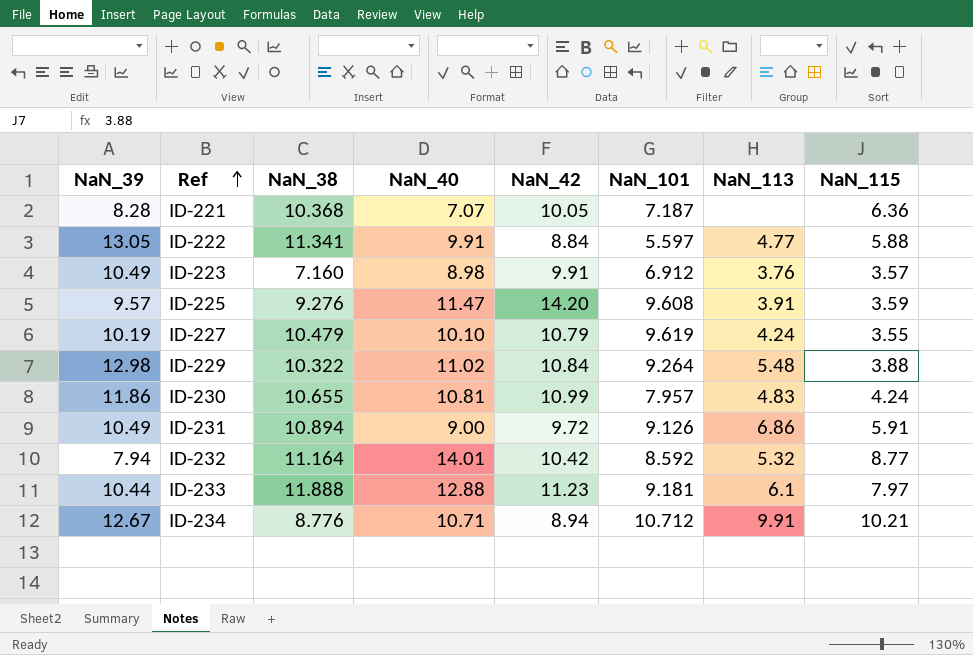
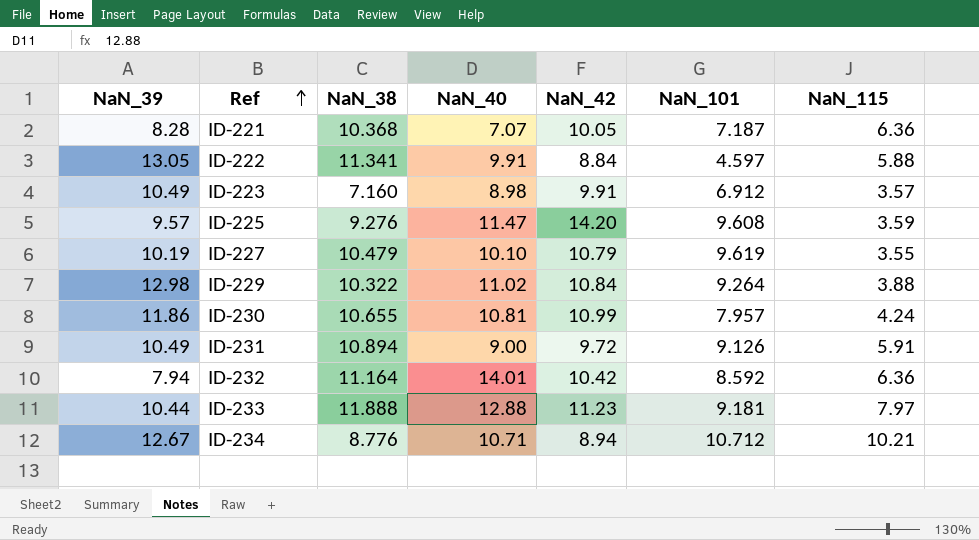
column NaN_113 | position: 7 -> none
ID-222 | NaN_101: 5.597 -> 4.597
ID-232 | NaN_115: 8.77 -> 6.36

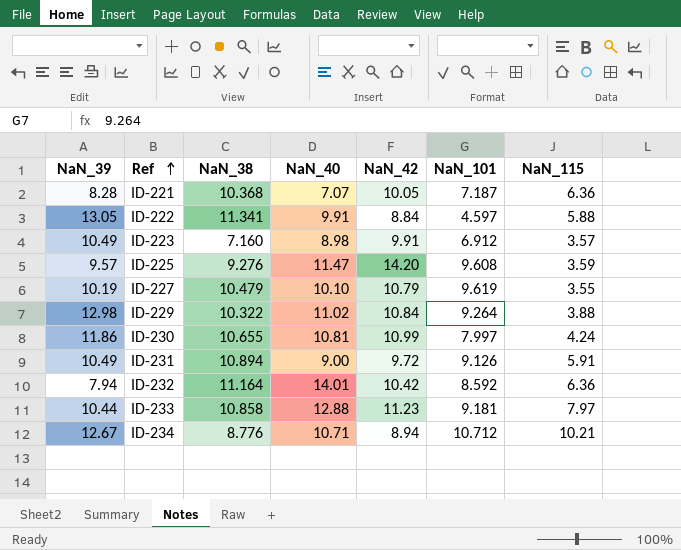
ID-230 | NaN_101: 7.957 -> 7.997
ID-233 | NaN_38: 11.888 -> 10.858

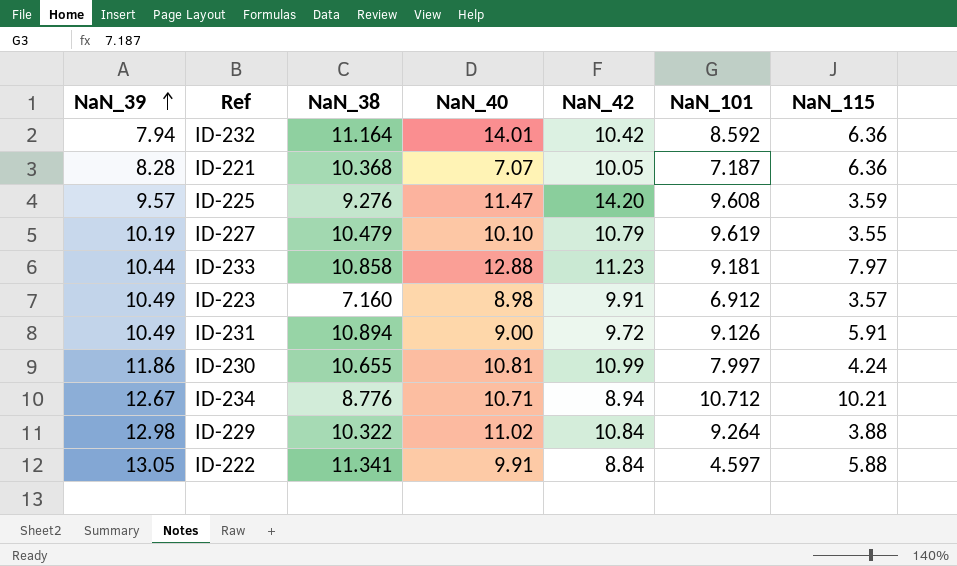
row order: Ref ascending -> NaN_39 ascending

